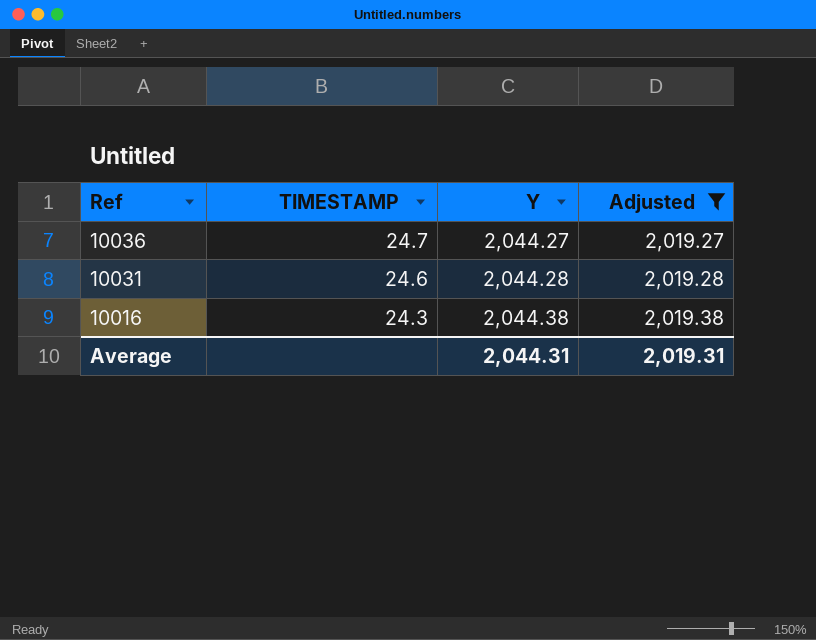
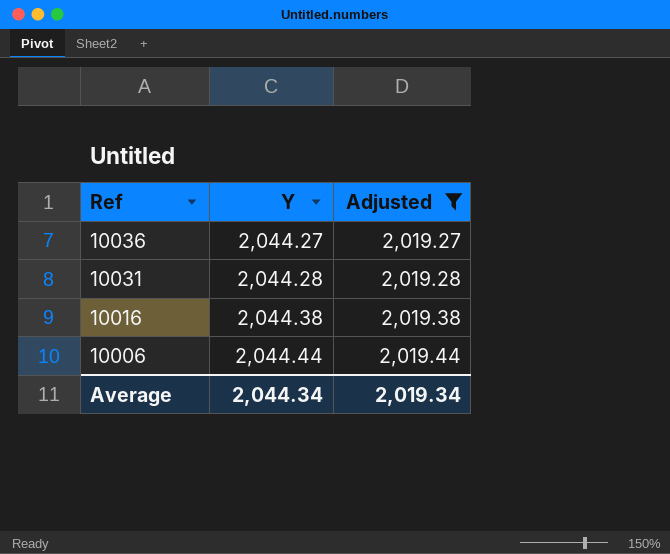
column TIMESTAMP | position: 2 -> none
row 10006: none -> 2,044.44 | 2,019.44
Average | Y: 2,044.31 -> 2,044.34
Average | Adjusted: 2,019.31 -> 2,019.34

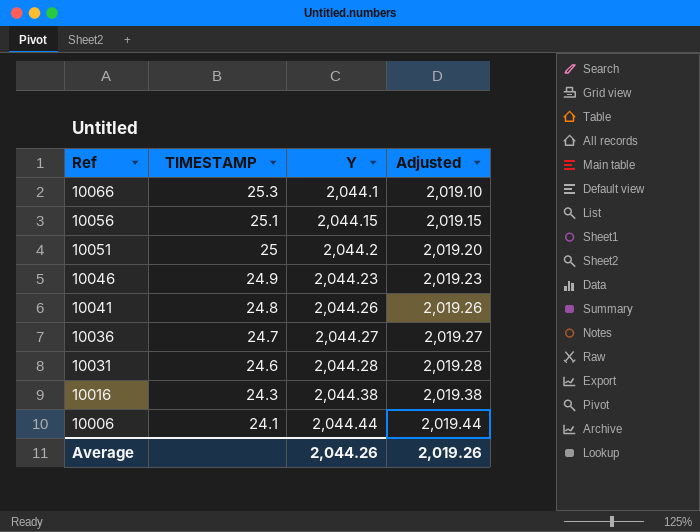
filter: Adjusted >= 2,019.27 -> none
column TIMESTAMP | position: none -> 2
Average | Y: 2,044.34 -> 2,044.26
Average | Adjusted: 2,019.34 -> 2,019.26

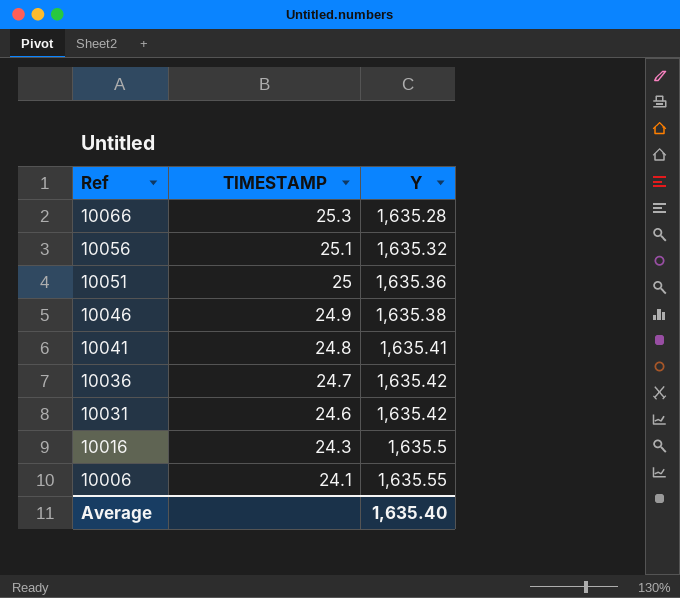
column Adjusted | formula: [Y] - 25 -> none
10066 | Y: 2,044.1 -> 1,635.28
10056 | Y: 2,044.15 -> 1,635.32
10051 | Y: 2,044.2 -> 1,635.36
10046 | Y: 2,044.23 -> 1,635.38
10041 | Y: 2,044.26 -> 1,635.41
10036 | Y: 2,044.27 -> 1,635.42
10031 | Y: 2,044.28 -> 1,635.42
10016 | Y: 2,044.38 -> 1,635.5
10006 | Y: 2,044.44 -> 1,635.55
Average | Y: 2,044.26 -> 1,635.40

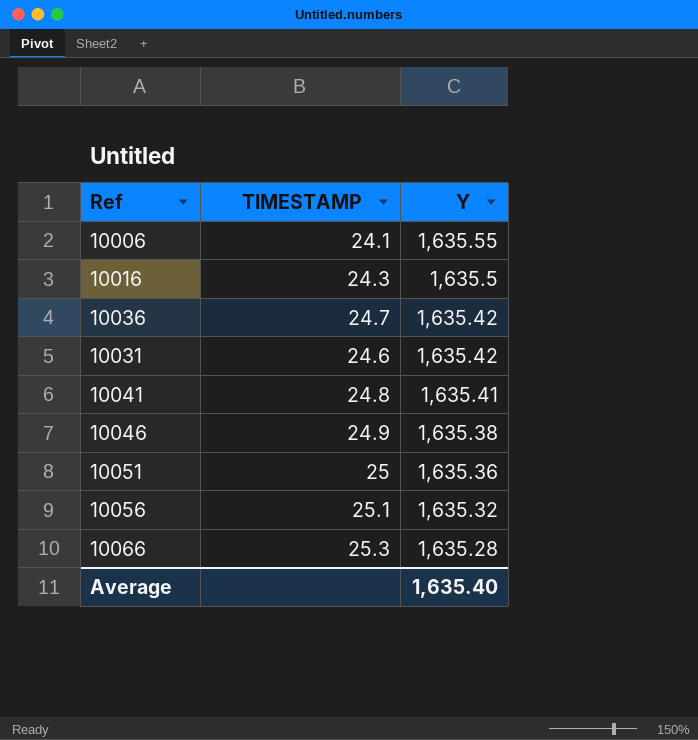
row order: Ref descending -> Y descending

